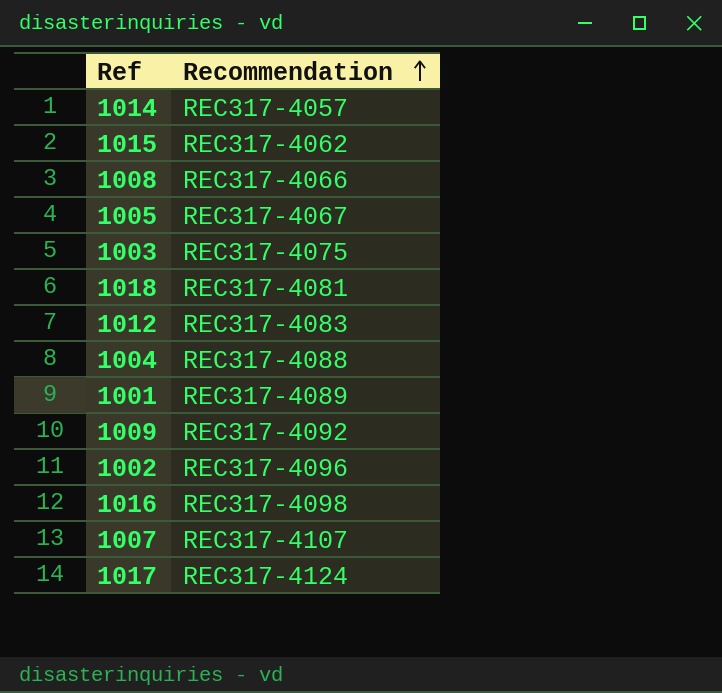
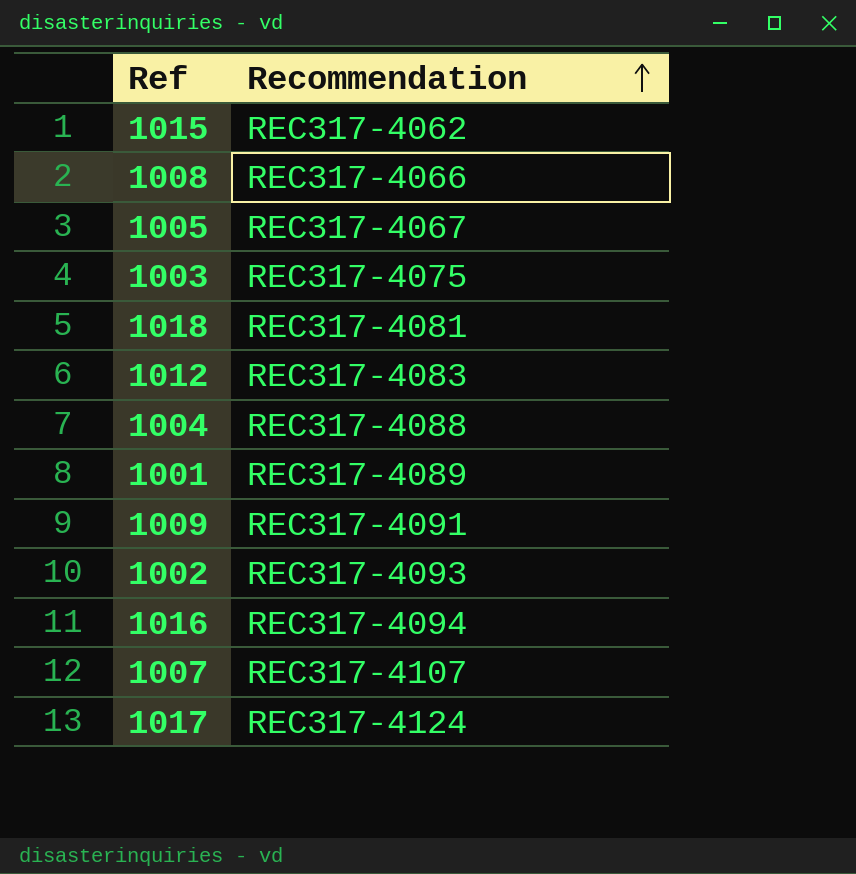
row 1014: REC317-4057 -> none
1009 | Recommendation: REC317-4092 -> REC317-4091
1002 | Recommendation: REC317-4096 -> REC317-4093
1016 | Recommendation: REC317-4098 -> REC317-4094

